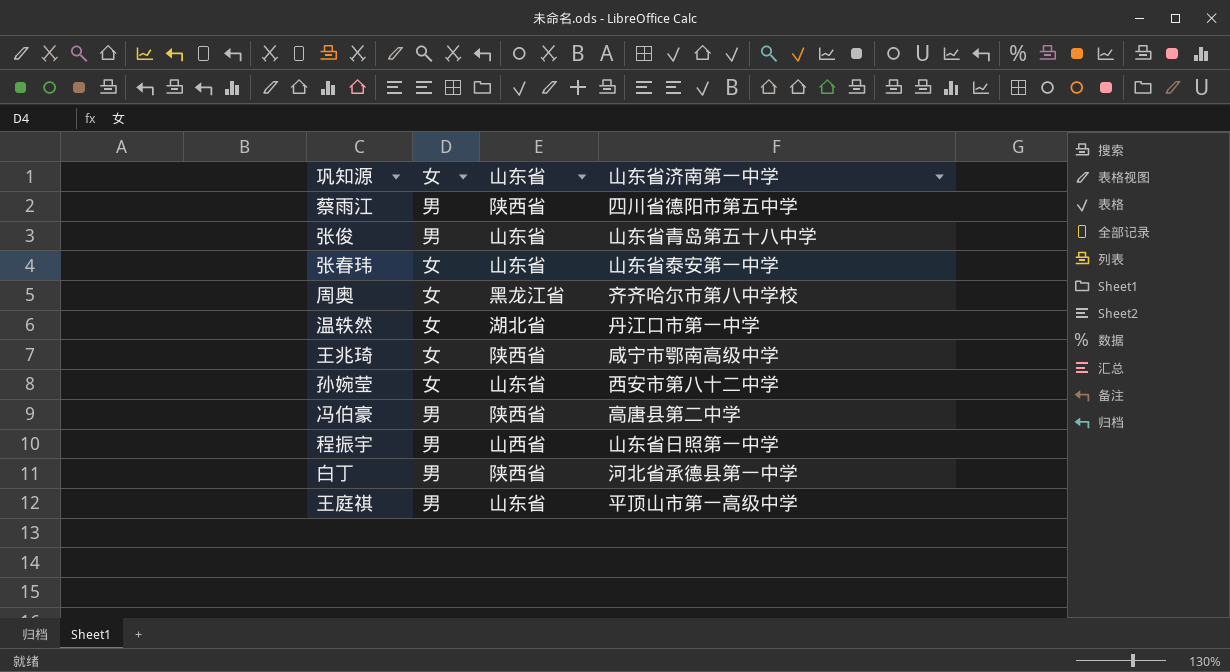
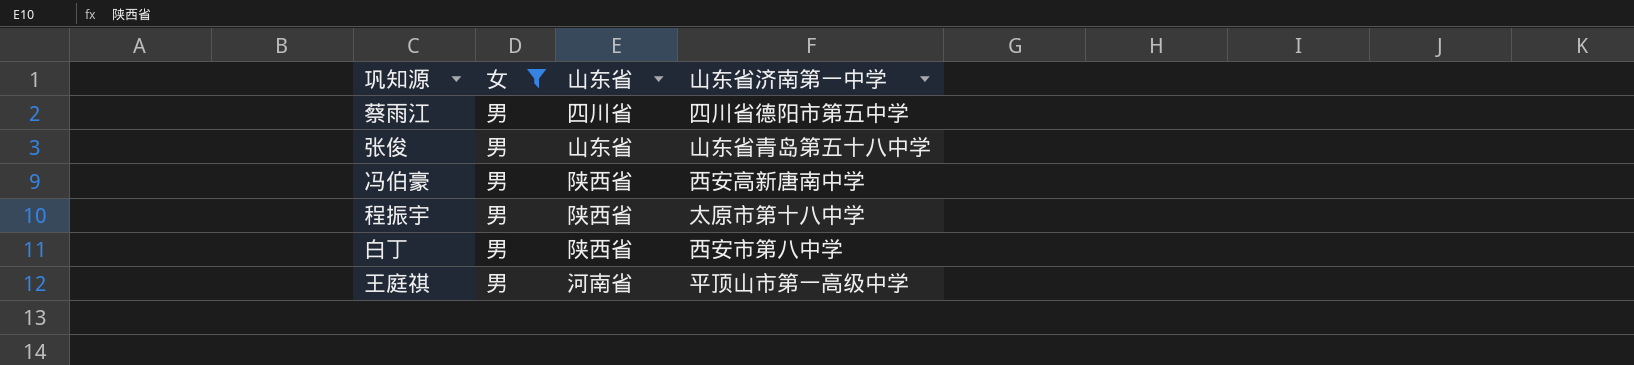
filter: none -> 女 = 男
蔡雨江 | 山东省: 陕西省 -> 四川省
冯伯豪 | 山东省济南第一中学: 高唐县第二中学 -> 西安高新唐南中学
程振宇 | 山东省: 山西省 -> 陕西省
程振宇 | 山东省济南第一中学: 山东省日照第一中学 -> 太原市第十八中学
白丁 | 山东省济南第一中学: 河北省承德县第一中学 -> 西安市第八中学
王庭祺 | 山东省: 山东省 -> 河南省

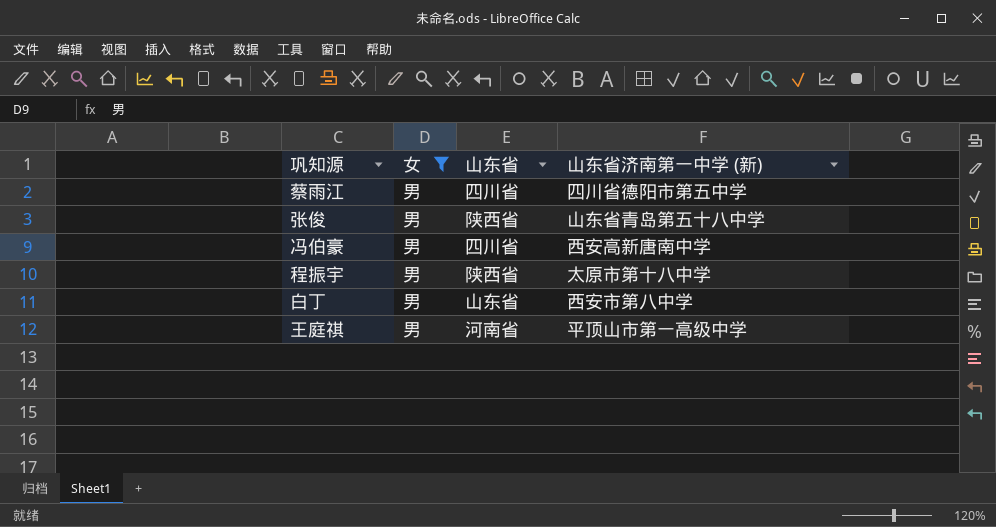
column name: 山东省济南第一中学 -> 山东省济南第一中学 (新)
张俊 | 山东省: 山东省 -> 陕西省
冯伯豪 | 山东省: 陕西省 -> 四川省
白丁 | 山东省: 陕西省 -> 山东省

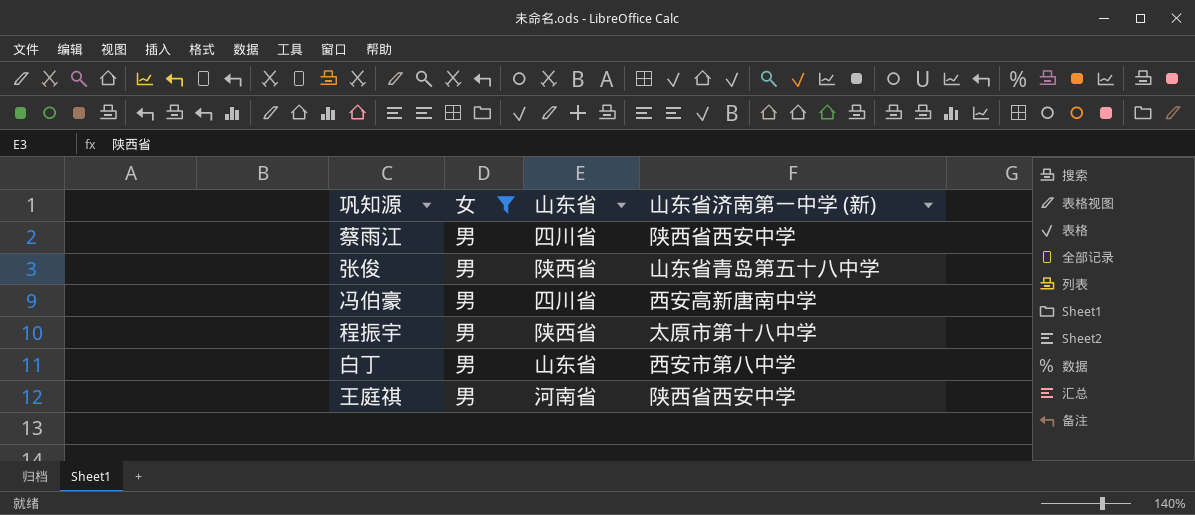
蔡雨江 | 山东省济南第一中学 (新): 四川省德阳市第五中学 -> 陕西省西安中学
王庭祺 | 山东省济南第一中学 (新): 平顶山市第一高级中学 -> 陕西省西安中学

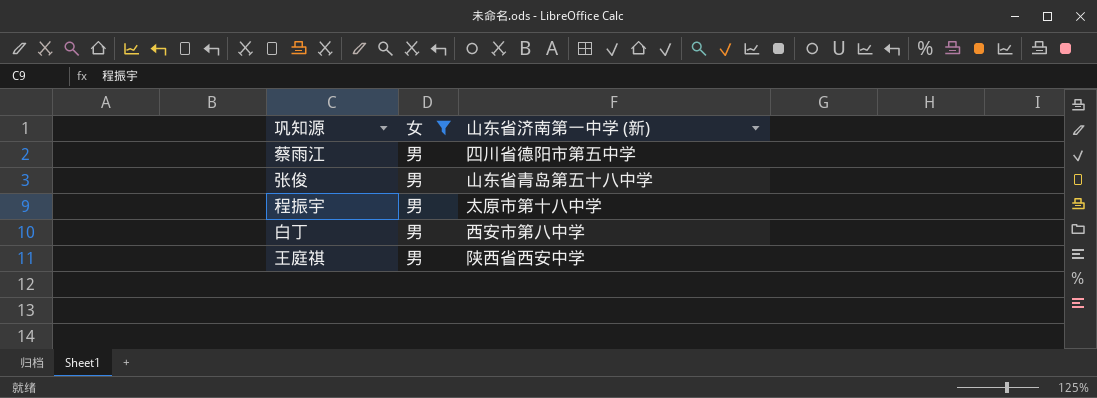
column 山东省 | position: 3 -> none
row 冯伯豪: 男 | 四川省 | 西安高新唐南中学 -> none
蔡雨江 | 山东省济南第一中学 (新): 陕西省西安中学 -> 四川省德阳市第五中学

